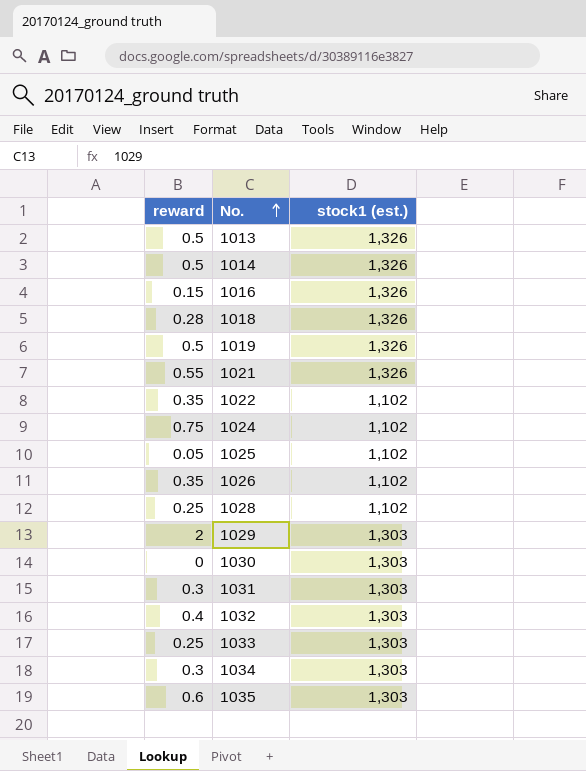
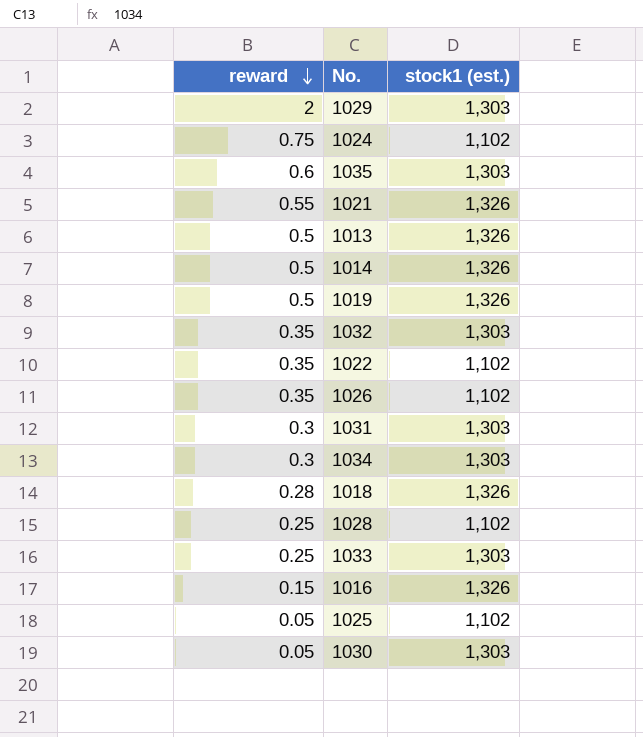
row order: No. ascending -> reward descending
1032 | reward: 0.4 -> 0.35
1030 | reward: 0 -> 0.05

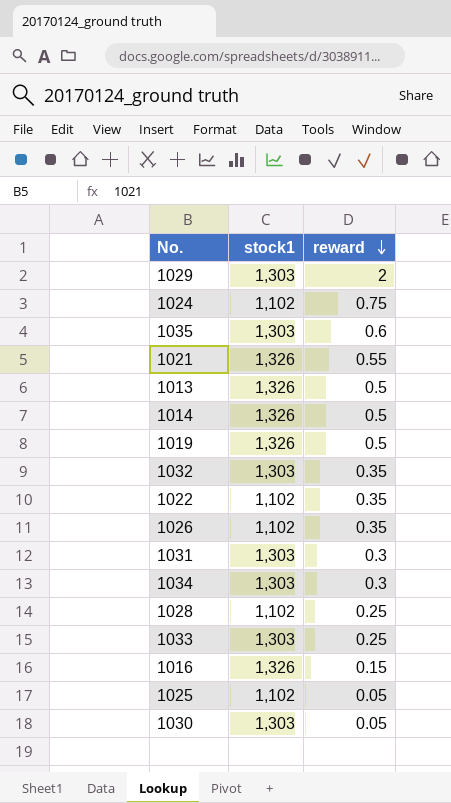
column name: stock1 (est.) -> stock1
column reward | position: 1 -> 3
row 1018: 0.28 | 1,326 -> none

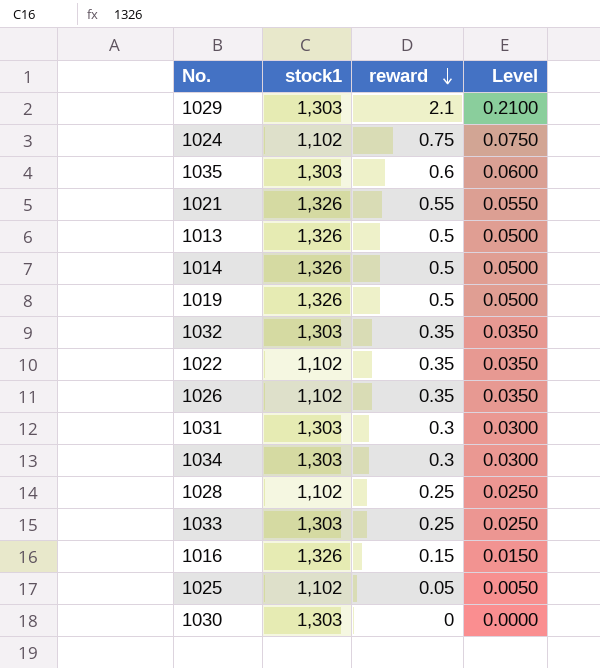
column Level | formula: none -> [reward] * 0.1
1029 | reward: 2 -> 2.1
1030 | reward: 0.05 -> 0

